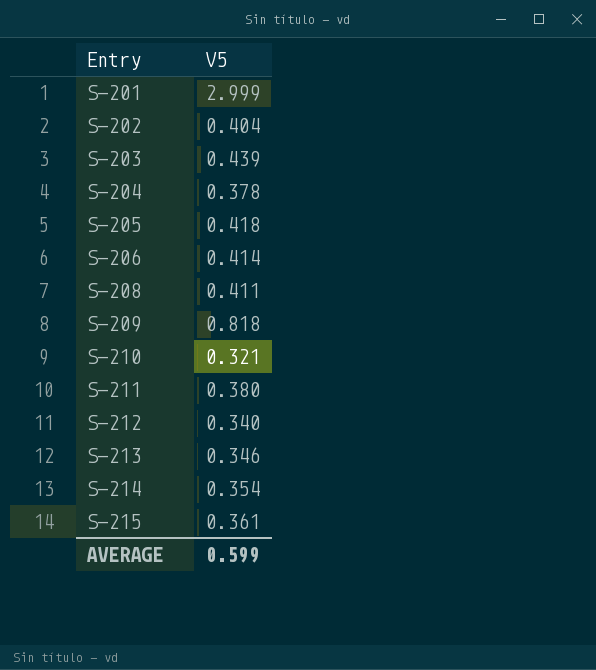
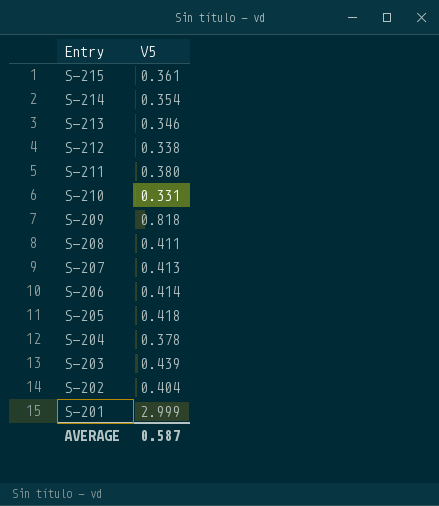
row order: Entry ascending -> Entry descending
S-212 | V5: 0.340 -> 0.338
S-210 | V5: 0.321 -> 0.331
row S-207: none -> 0.413
AVERAGE | V5: 0.599 -> 0.587

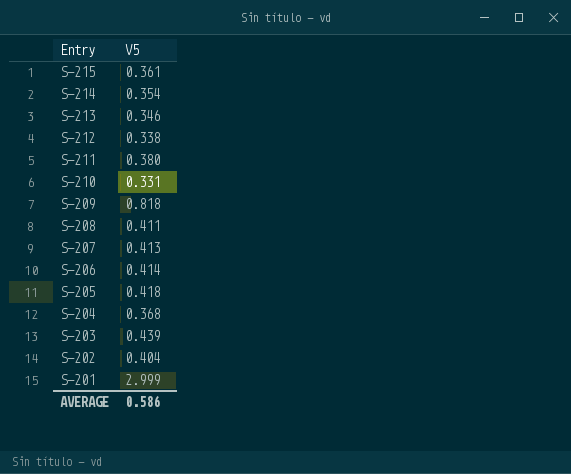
S-204 | V5: 0.378 -> 0.368
AVERAGE | V5: 0.587 -> 0.586

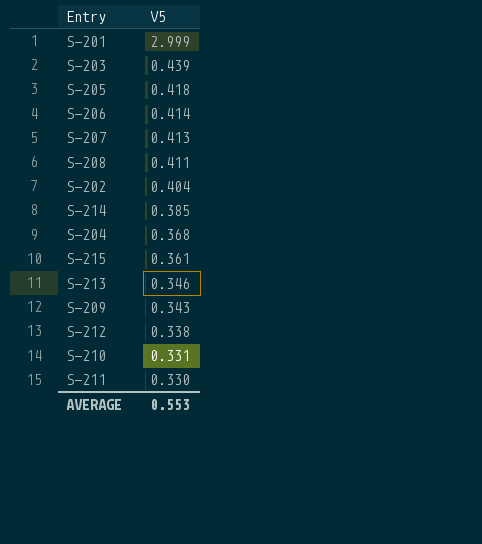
row order: Entry descending -> V5 descending
S-214 | V5: 0.354 -> 0.385
S-209 | V5: 0.818 -> 0.343
S-211 | V5: 0.380 -> 0.330
AVERAGE | V5: 0.586 -> 0.553

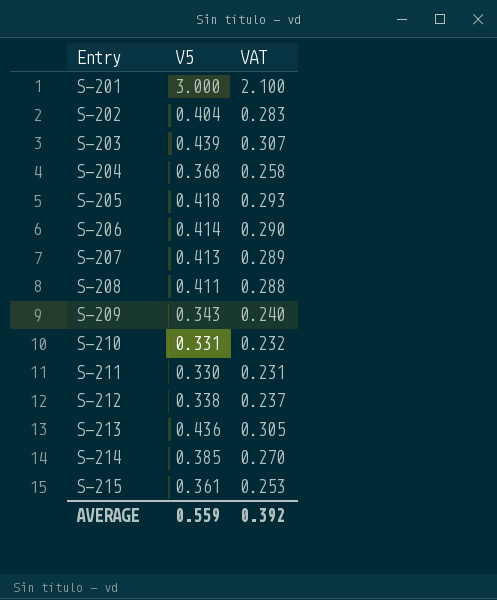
row order: V5 descending -> Entry ascending
column VAT | formula: none -> [V5] * 0.7
S-201 | V5: 2.999 -> 3.000
S-213 | V5: 0.346 -> 0.436
AVERAGE | V5: 0.553 -> 0.559

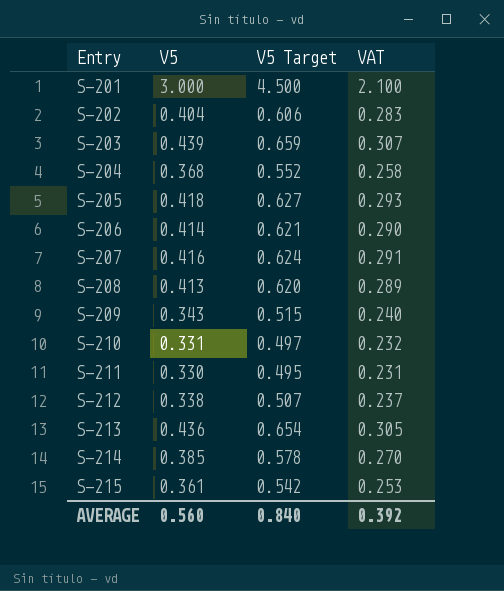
column V5 Target | formula: none -> [V5] * 1.5
S-207 | V5: 0.413 -> 0.416
S-207 | VAT: 0.289 -> 0.291
S-208 | V5: 0.411 -> 0.413
S-208 | VAT: 0.288 -> 0.289
AVERAGE | V5: 0.559 -> 0.560

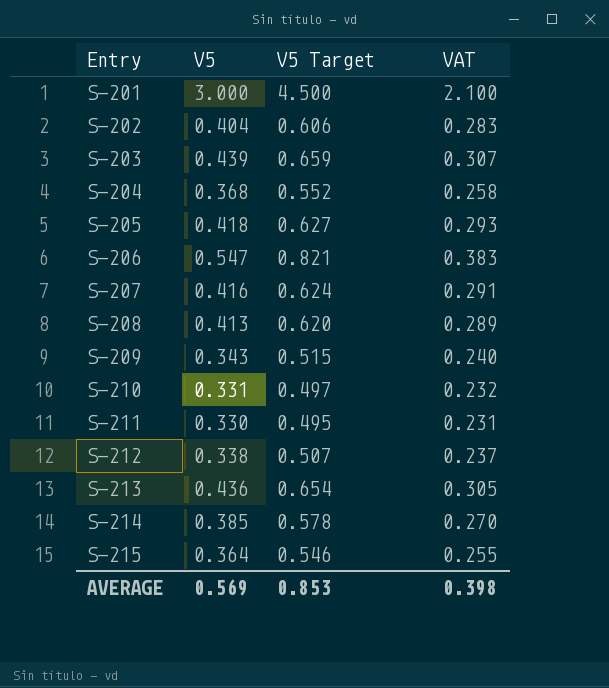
S-206 | V5: 0.414 -> 0.547
S-206 | V5 Target: 0.621 -> 0.821
S-206 | VAT: 0.290 -> 0.383
S-215 | V5: 0.361 -> 0.364
S-215 | V5 Target: 0.542 -> 0.546
S-215 | VAT: 0.253 -> 0.255
AVERAGE | V5: 0.560 -> 0.569
AVERAGE | V5 Target: 0.840 -> 0.853
AVERAGE | VAT: 0.392 -> 0.398

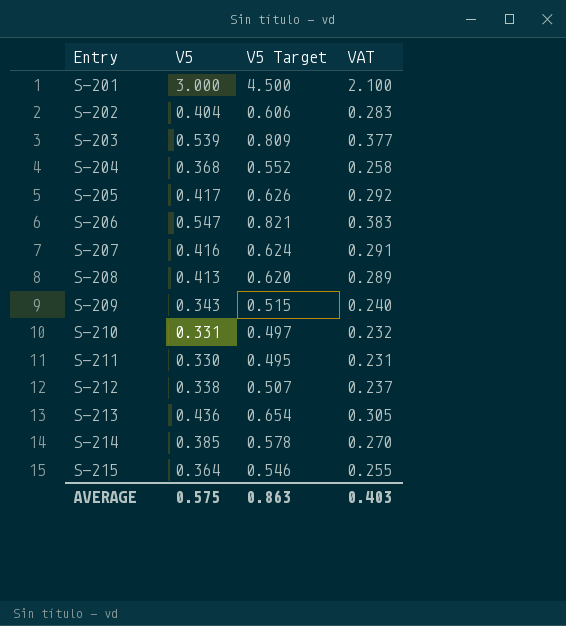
S-203 | V5: 0.439 -> 0.539
S-203 | V5 Target: 0.659 -> 0.809
S-203 | VAT: 0.307 -> 0.377
S-205 | V5: 0.418 -> 0.417
S-205 | V5 Target: 0.627 -> 0.626
S-205 | VAT: 0.293 -> 0.292
AVERAGE | V5: 0.569 -> 0.575
AVERAGE | V5 Target: 0.853 -> 0.863
AVERAGE | VAT: 0.398 -> 0.403

